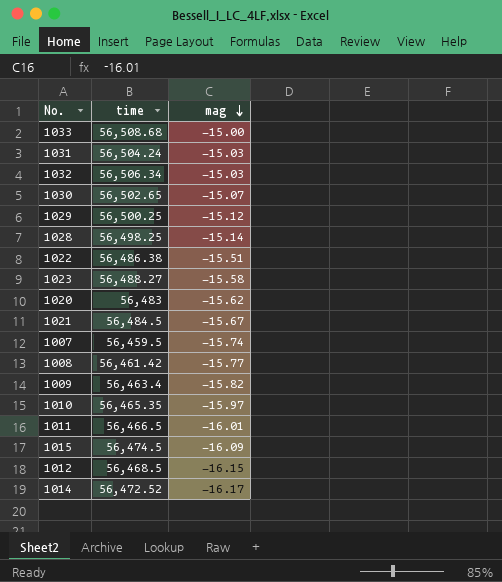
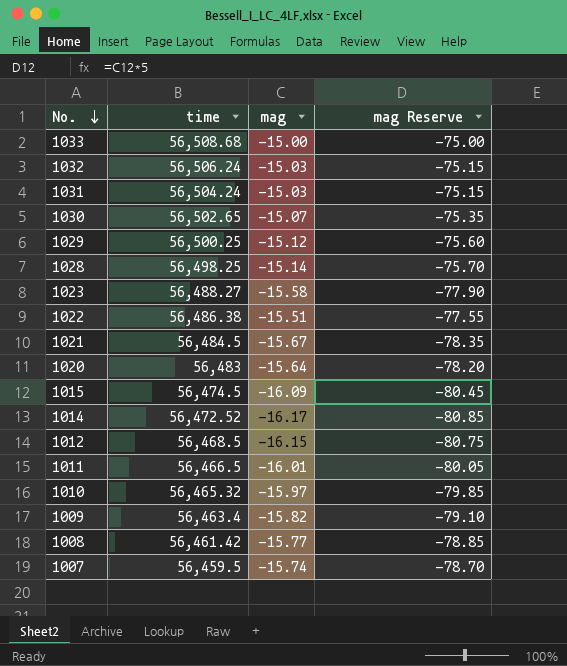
row order: mag descending -> No. descending
column mag Reserve | formula: none -> [mag] * 5
1032 | time: 56,506.34 -> 56,506.24
1020 | mag: -15.62 -> -15.64
1010 | time: 56,465.35 -> 56,465.32

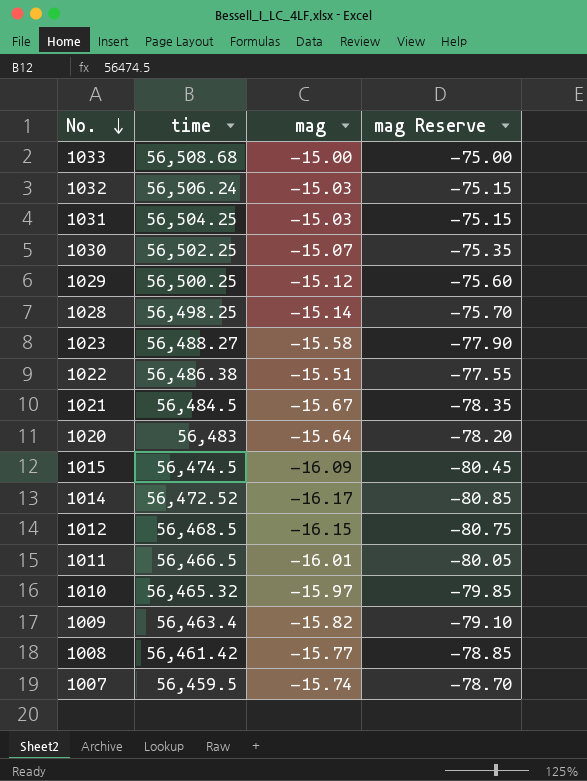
1031 | time: 56,504.24 -> 56,504.25
1030 | time: 56,502.65 -> 56,502.25

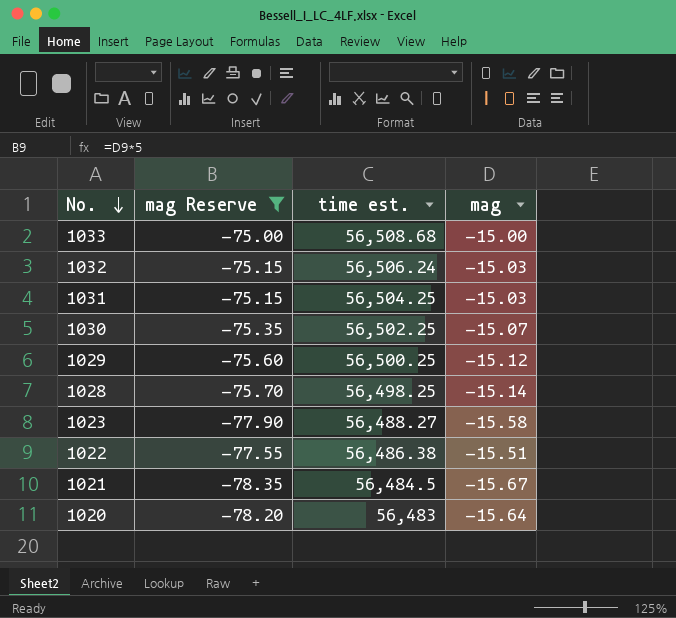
filter: none -> mag Reserve >= -78.35
column mag Reserve | position: 4 -> 2
column name: time -> time est.

